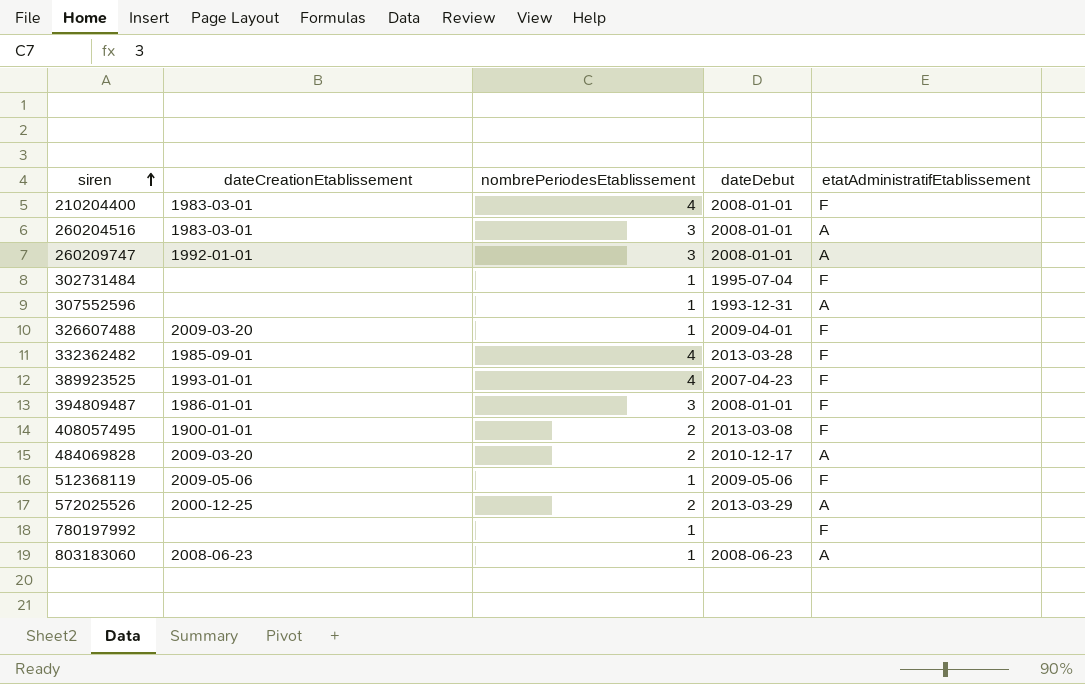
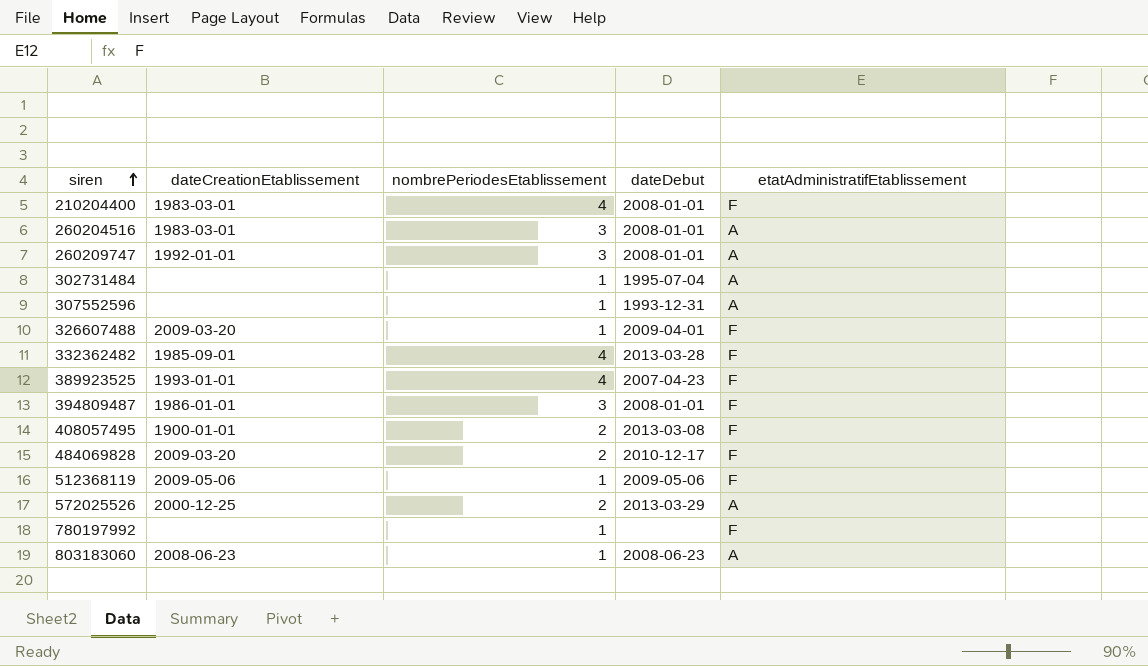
302731484 | etatAdministratifEtablissement: F -> A
484069828 | etatAdministratifEtablissement: A -> F

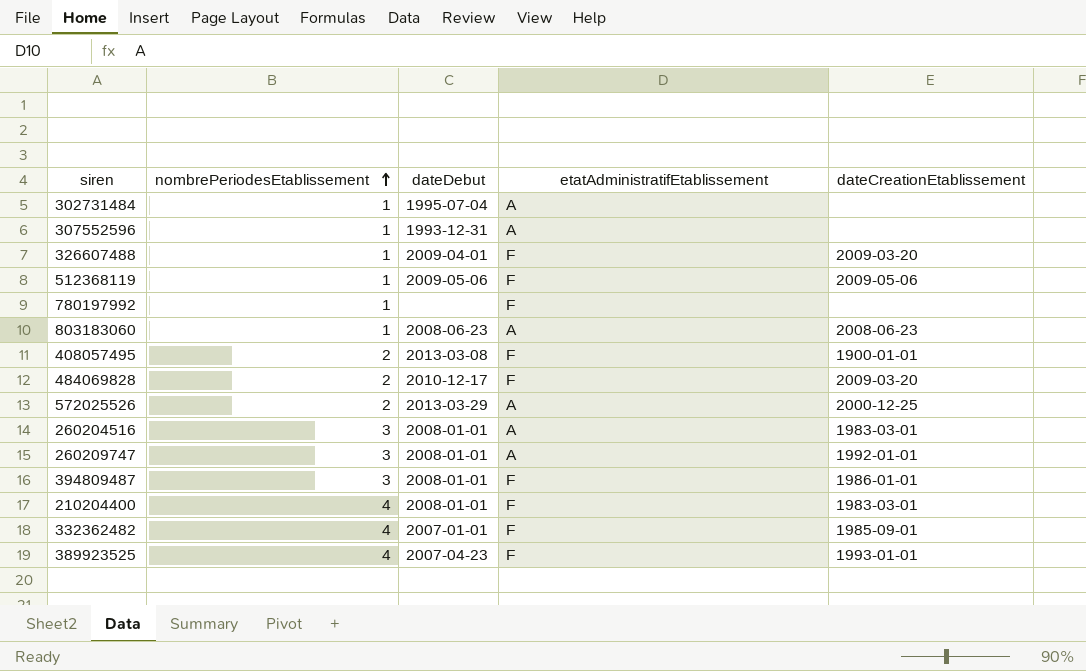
row order: siren ascending -> nombrePeriodesEtablissement ascending
column dateCreationEtablissement | position: 2 -> 5
332362482 | dateDebut: 2013-03-28 -> 2007-01-01

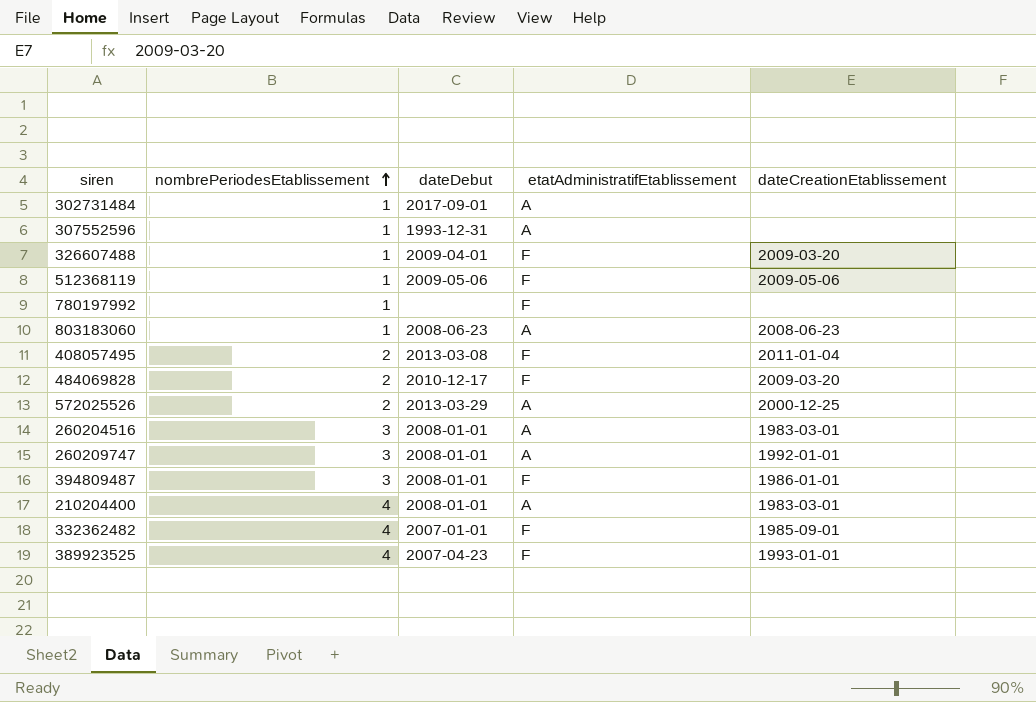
302731484 | dateDebut: 1995-07-04 -> 2017-09-01
408057495 | dateCreationEtablissement: 1900-01-01 -> 2011-01-04
210204400 | etatAdministratifEtablissement: F -> A

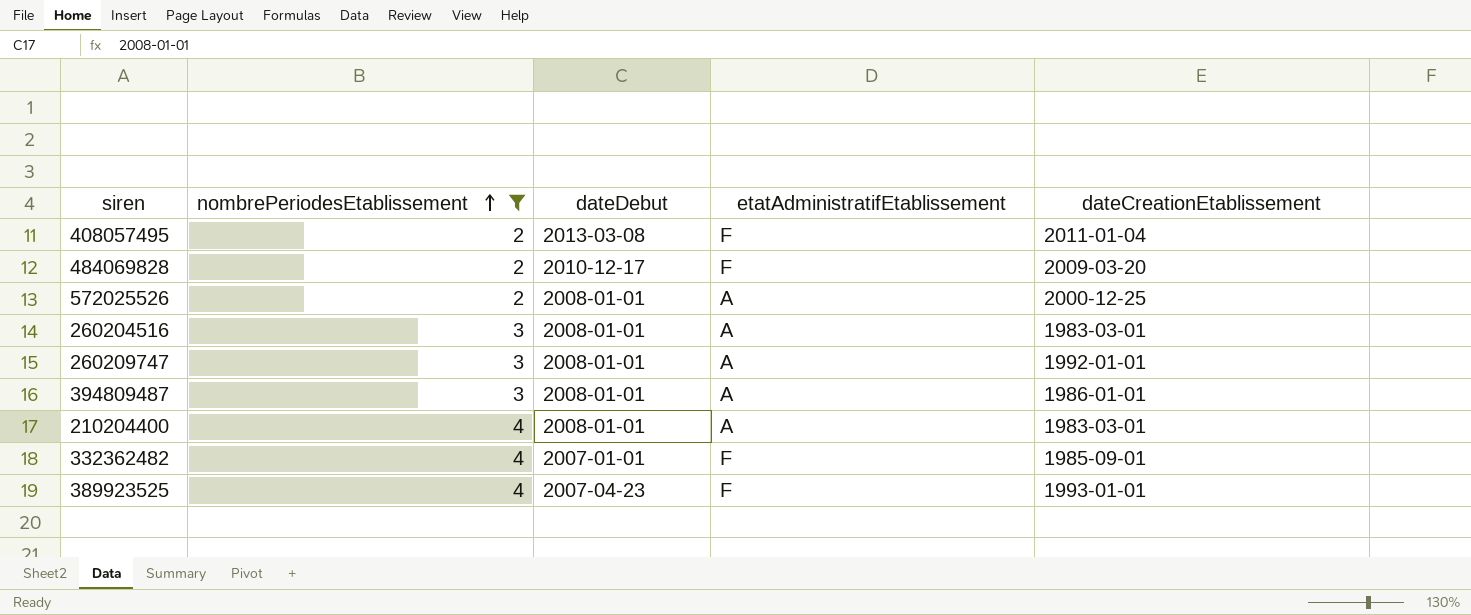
filter: none -> nombrePeriodesEtablissement != 1
572025526 | dateDebut: 2013-03-29 -> 2008-01-01
394809487 | etatAdministratifEtablissement: F -> A

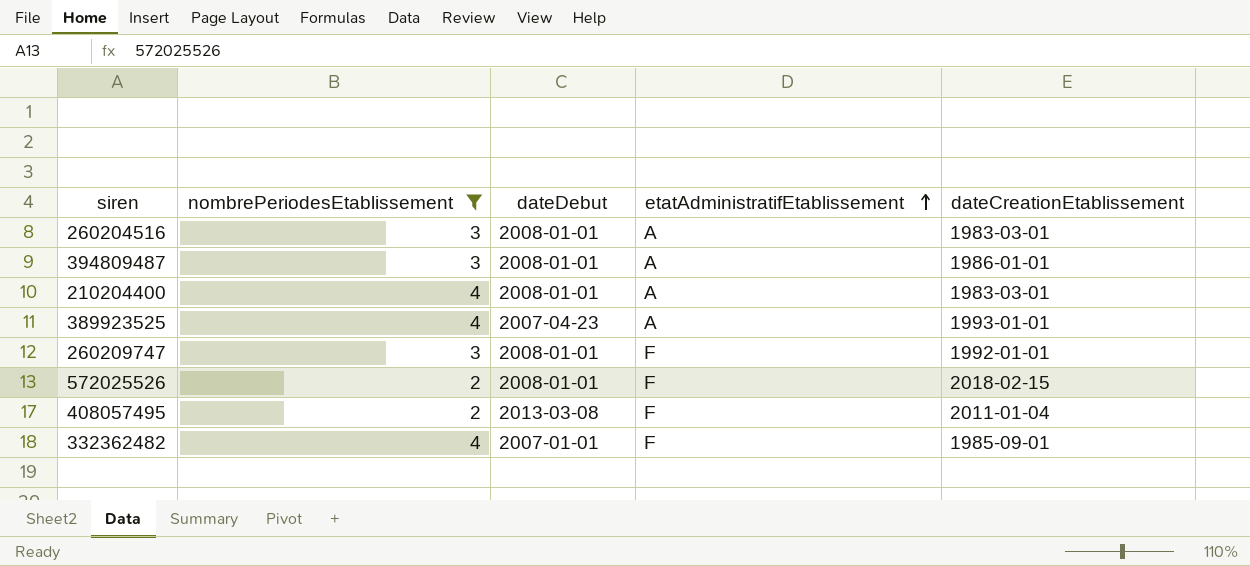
row order: nombrePeriodesEtablissement ascending -> etatAdministratifEtablissement ascending
row 484069828: 2 | 2010-12-17 | F | 2009-03-20 -> none
389923525 | etatAdministratifEtablissement: F -> A
260209747 | etatAdministratifEtablissement: A -> F
572025526 | etatAdministratifEtablissement: A -> F
572025526 | dateCreationEtablissement: 2000-12-25 -> 2018-02-15

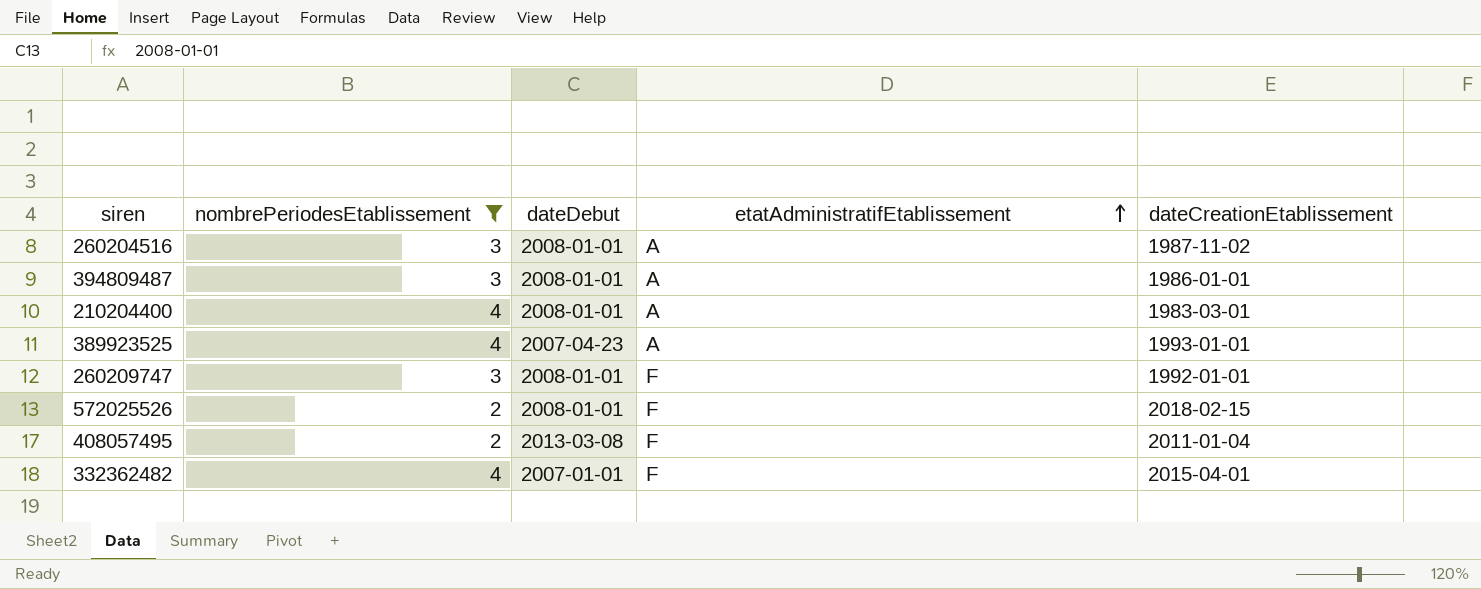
260204516 | dateCreationEtablissement: 1983-03-01 -> 1987-11-02
332362482 | dateCreationEtablissement: 1985-09-01 -> 2015-04-01

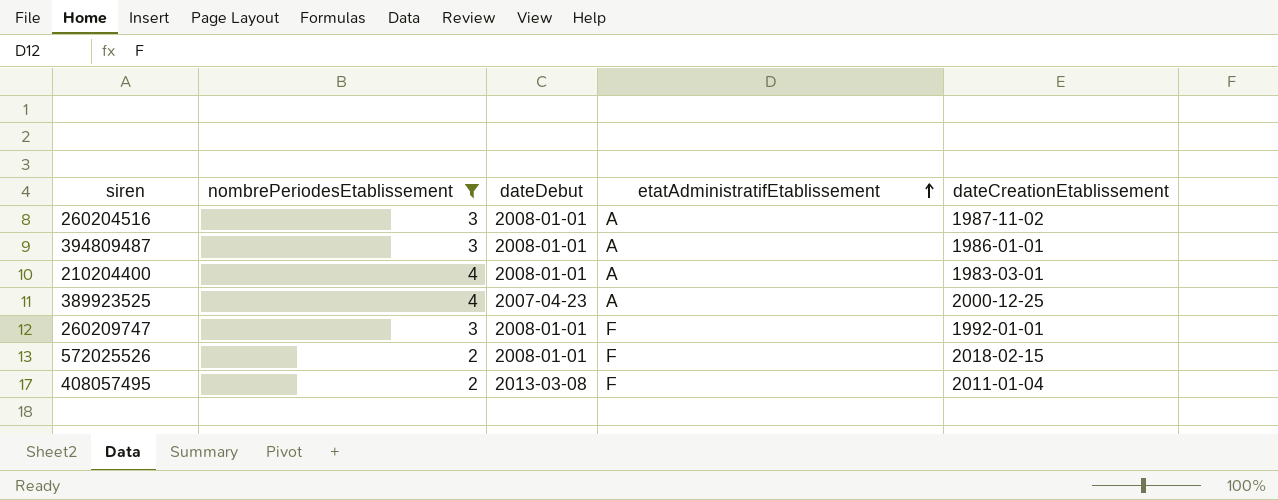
row 332362482: 4 | 2007-01-01 | F | 2015-04-01 -> none
389923525 | dateCreationEtablissement: 1993-01-01 -> 2000-12-25

